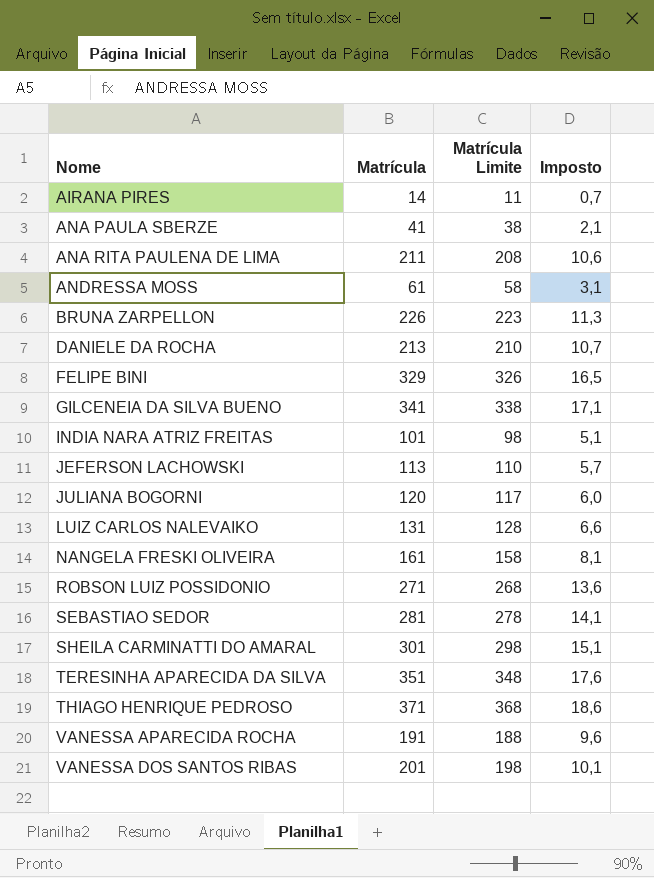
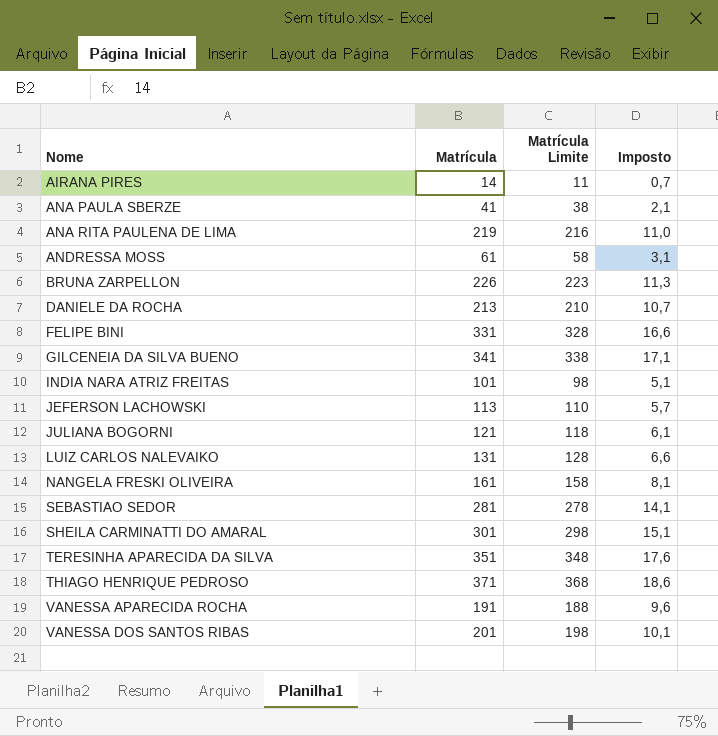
row ROBSON LUIZ POSSIDONIO: 271 | 268 | 13,6 -> none
ANA RITA PAULENA DE LIMA | Matrícula: 211 -> 219
ANA RITA PAULENA DE LIMA | Matrícula Limite: 208 -> 216
ANA RITA PAULENA DE LIMA | Imposto: 10,6 -> 11,0
FELIPE BINI | Matrícula: 329 -> 331
FELIPE BINI | Matrícula Limite: 326 -> 328
FELIPE BINI | Imposto: 16,5 -> 16,6
JULIANA BOGORNI | Matrícula: 120 -> 121
JULIANA BOGORNI | Matrícula Limite: 117 -> 118
JULIANA BOGORNI | Imposto: 6,0 -> 6,1

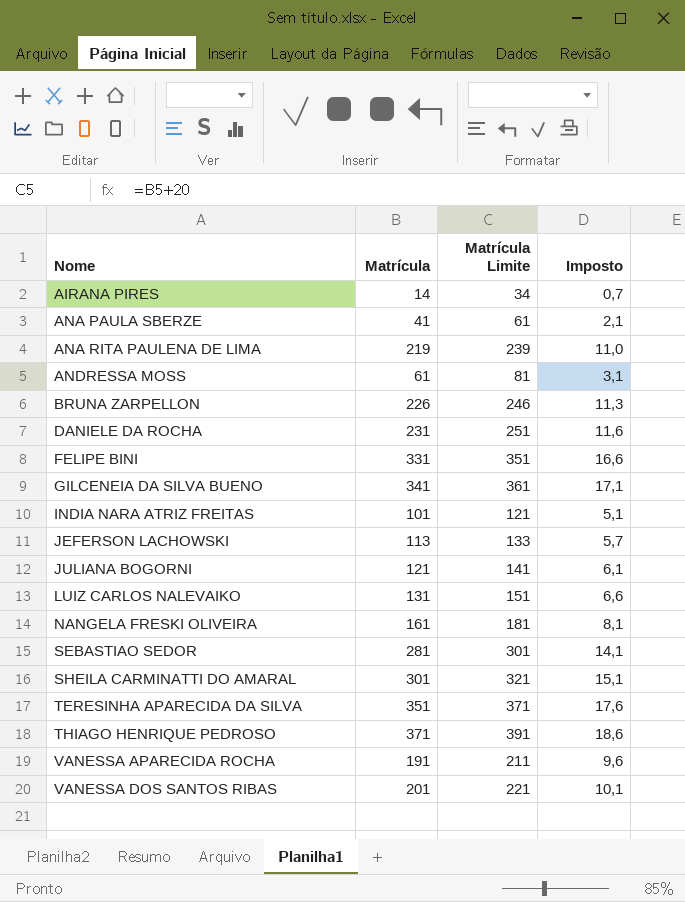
column Matrícula Limite | formula: [Matrícula] - 3 -> [Matrícula] + 20
DANIELE DA ROCHA | Matrícula: 213 -> 231
DANIELE DA ROCHA | Imposto: 10,7 -> 11,6

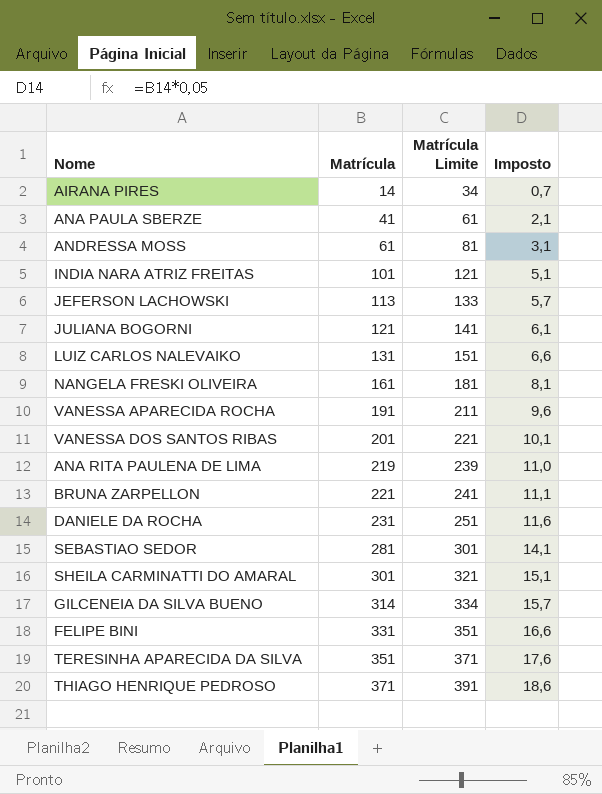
row order: Nome ascending -> Matrícula ascending
BRUNA ZARPELLON | Matrícula: 226 -> 221
BRUNA ZARPELLON | Matrícula Limite: 246 -> 241
BRUNA ZARPELLON | Imposto: 11,3 -> 11,1
GILCENEIA DA SILVA BUENO | Matrícula: 341 -> 314
GILCENEIA DA SILVA BUENO | Matrícula Limite: 361 -> 334
GILCENEIA DA SILVA BUENO | Imposto: 17,1 -> 15,7

